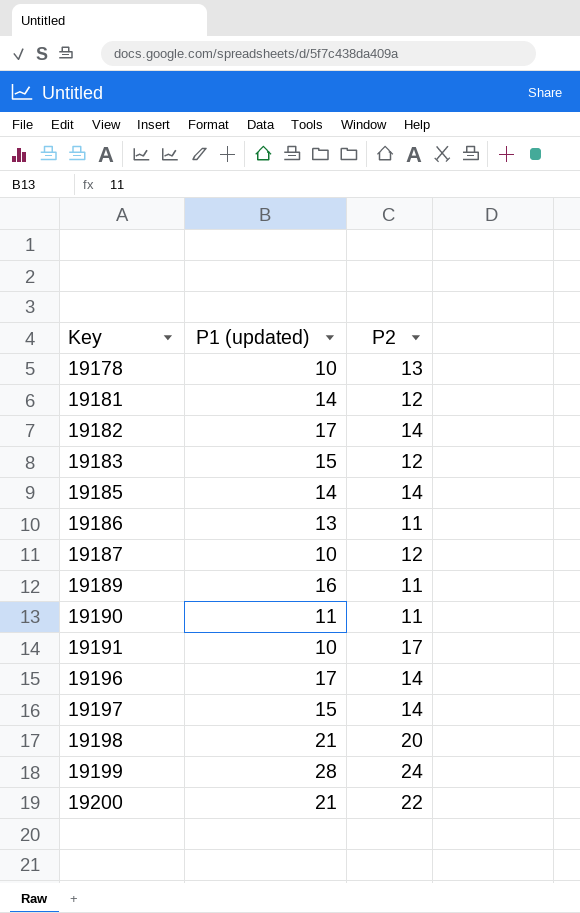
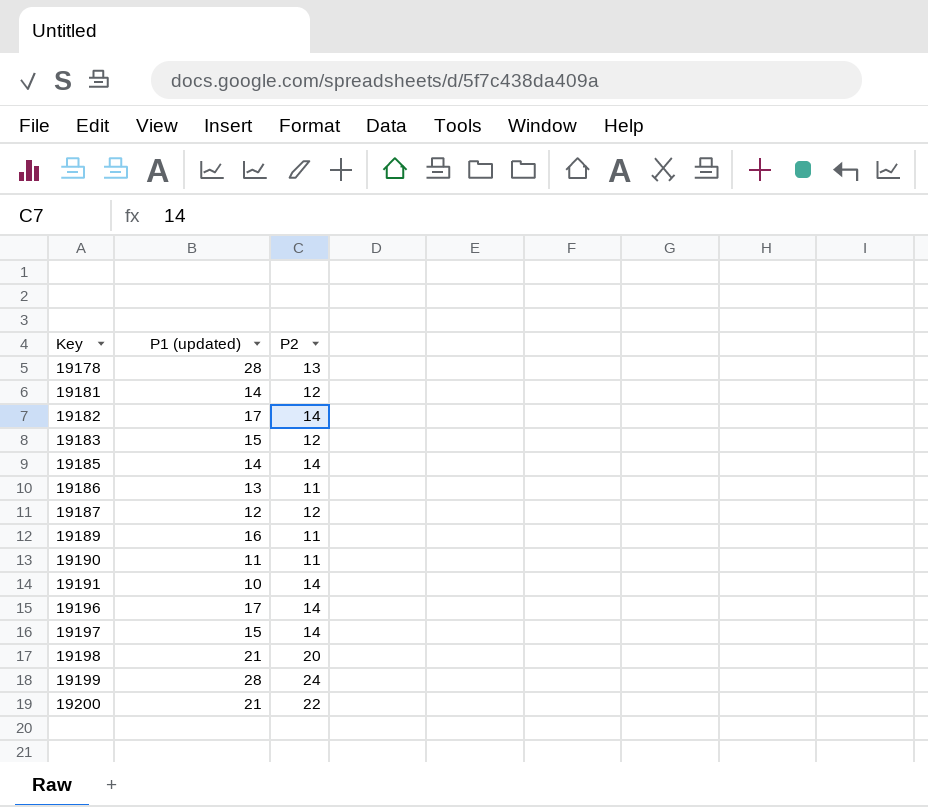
19178 | P1 (updated): 10 -> 28
19187 | P1 (updated): 10 -> 12
19191 | P2: 17 -> 14

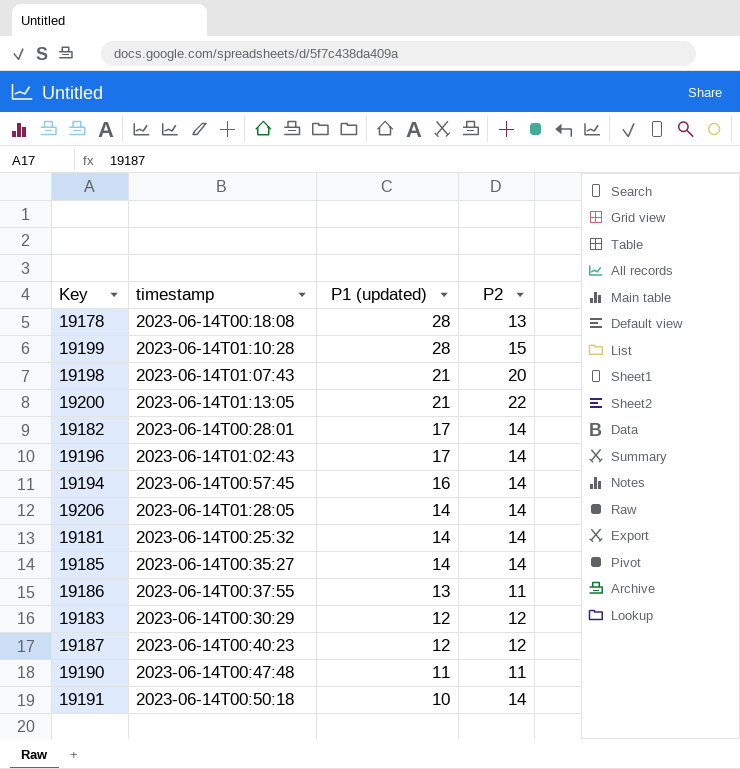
row order: Key ascending -> P1 (updated) descending
column timestamp | position: none -> 2
row 19189: 16 | 11 -> none
row 19197: 15 | 14 -> none
19199 | P2: 24 -> 15
row 19194: none -> 2023-06-14T00:57:45 | 16 | 14
row 19206: none -> 2023-06-14T01:28:05 | 14 | 14
19181 | P2: 12 -> 14
19183 | P1 (updated): 15 -> 12

